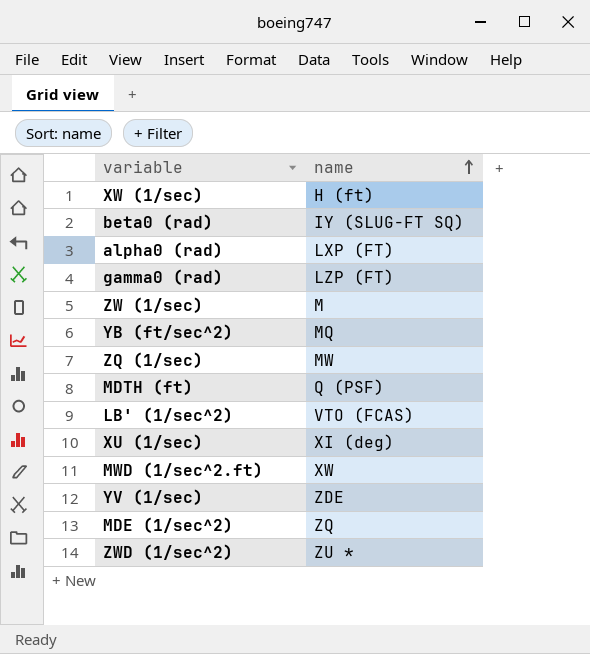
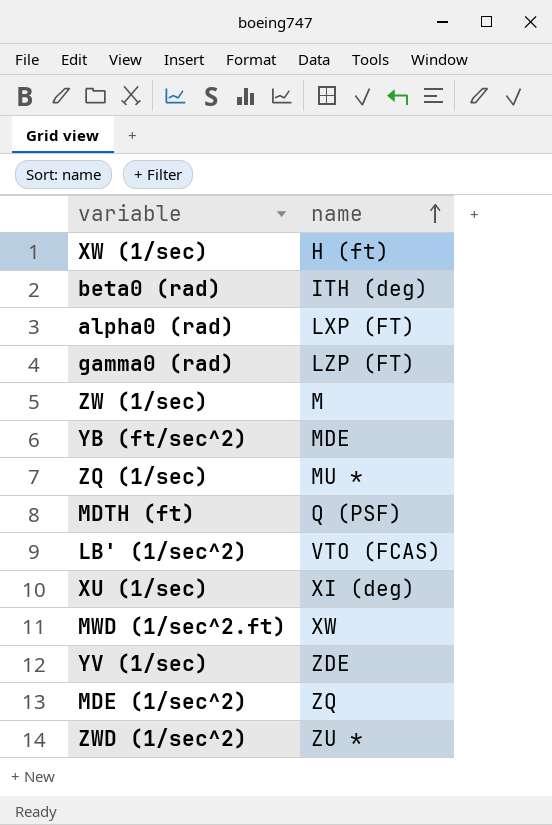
beta0 (rad) | name: IY (SLUG-FT SQ) -> ITH (deg)
YB (ft/sec^2) | name: MQ -> MDE
ZQ (1/sec) | name: MW -> MU *

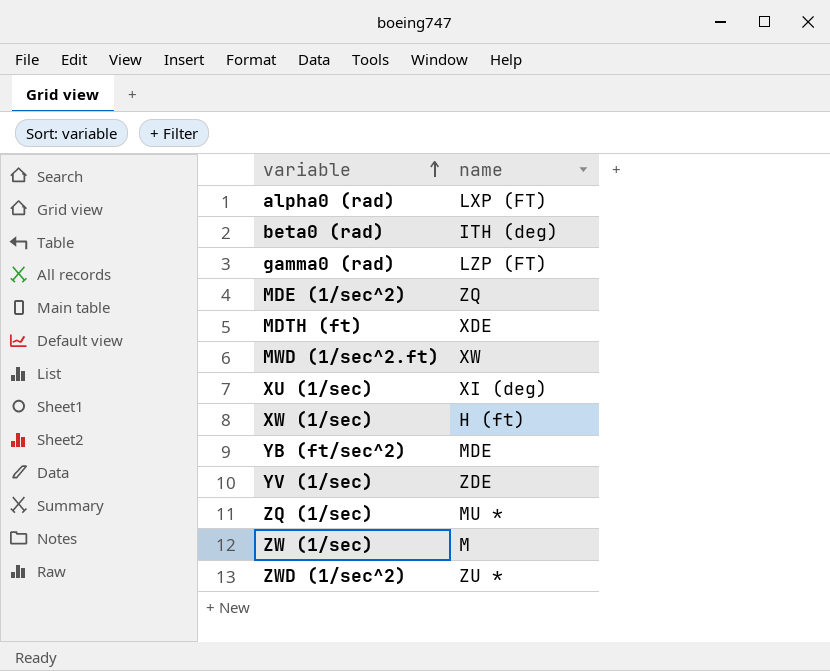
row order: name ascending -> variable ascending
row LB' (1/sec^2): VTO (FCAS) -> none
MDTH (ft) | name: Q (PSF) -> XDE

